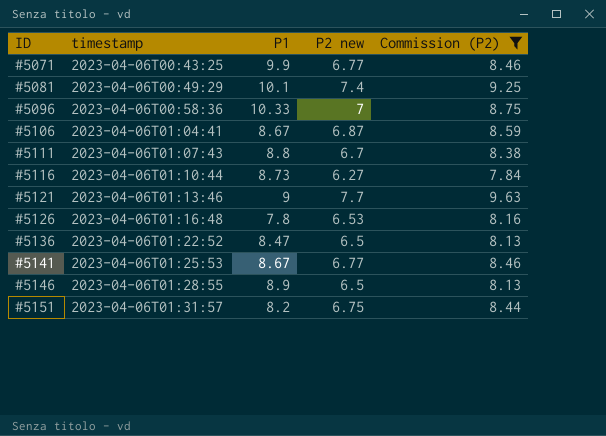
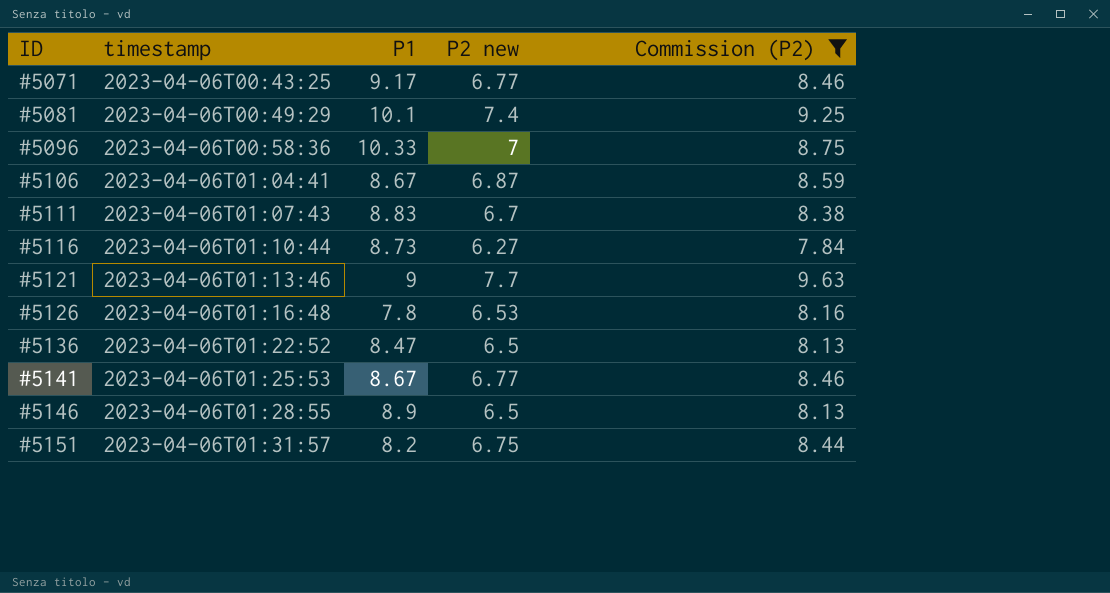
#5071 | P1: 9.9 -> 9.17
#5111 | P1: 8.8 -> 8.83

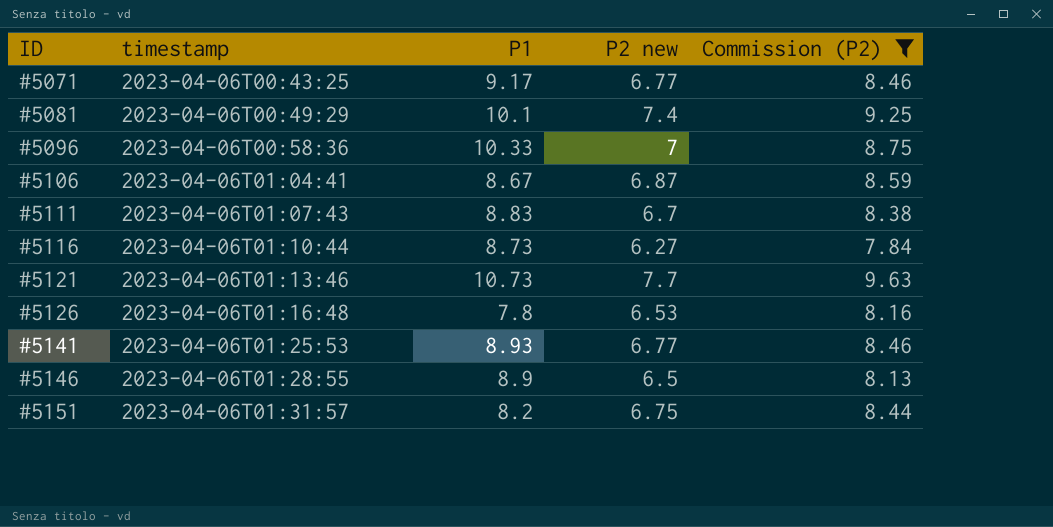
row #5136: 2023-04-06T01:22:52 | 8.47 | 6.5 | 8.13 -> none
#5121 | P1: 9 -> 10.73
#5141 | P1: 8.67 -> 8.93

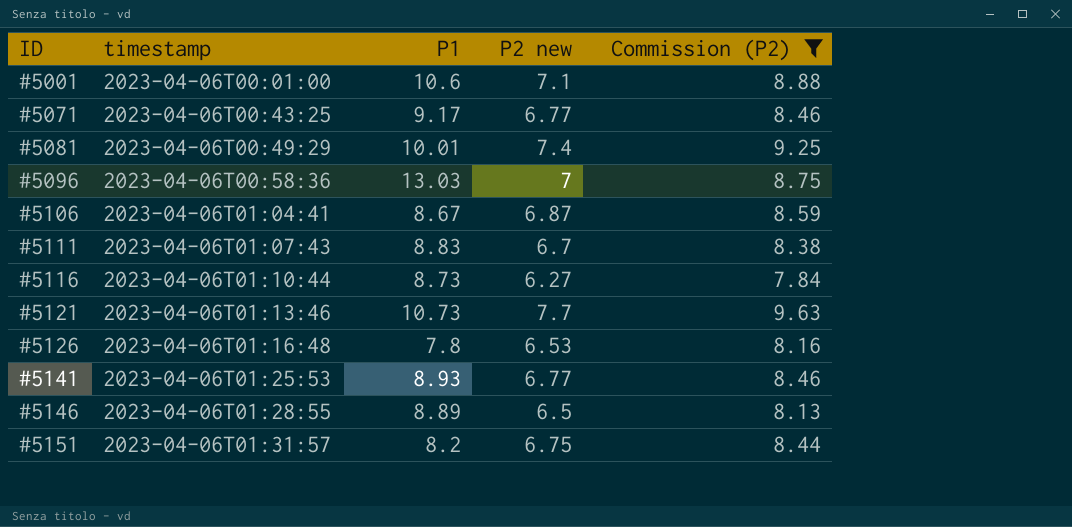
row #5001: none -> 2023-04-06T00:01:00 | 10.6 | 7.1 | 8.88
#5081 | P1: 10.1 -> 10.01
#5096 | P1: 10.33 -> 13.03
#5146 | P1: 8.9 -> 8.89

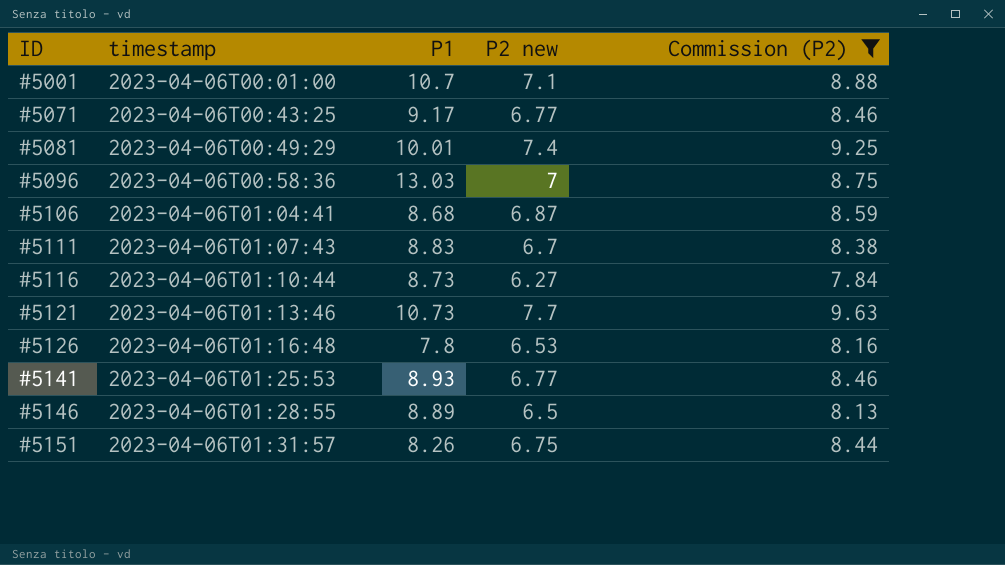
#5001 | P1: 10.6 -> 10.7
#5106 | P1: 8.67 -> 8.68
#5151 | P1: 8.2 -> 8.26

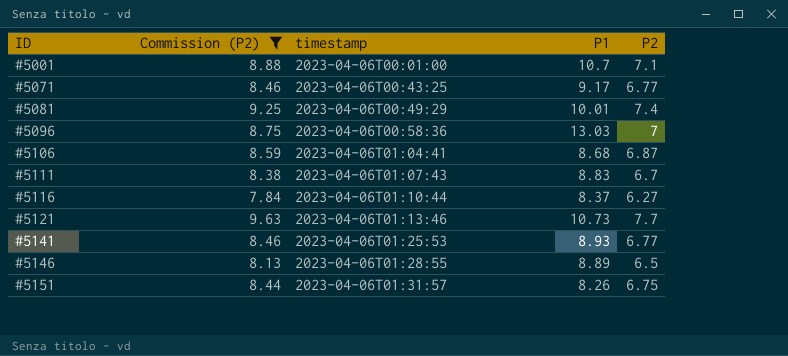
column Commission (P2) | position: 5 -> 2
column name: P2 new -> P2
row #5126: 2023-04-06T01:16:48 | 7.8 | 6.53 | 8.16 -> none
#5116 | P1: 8.73 -> 8.37

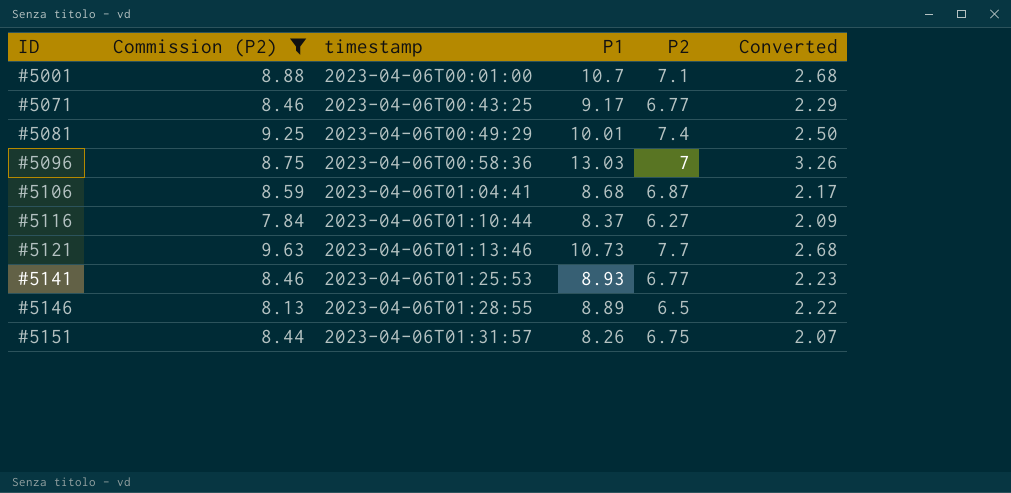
column Converted | formula: none -> [P1] * 0.25
row #5111: 8.38 | 2023-04-06T01:07:43 | 8.83 | 6.7 -> none

